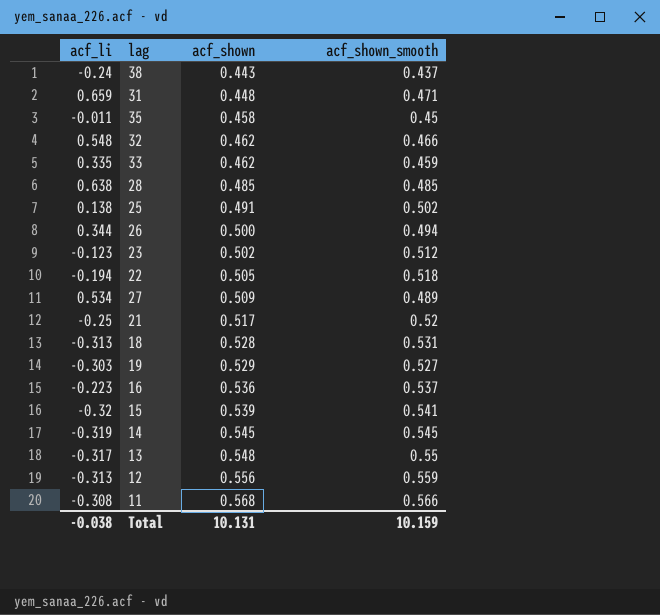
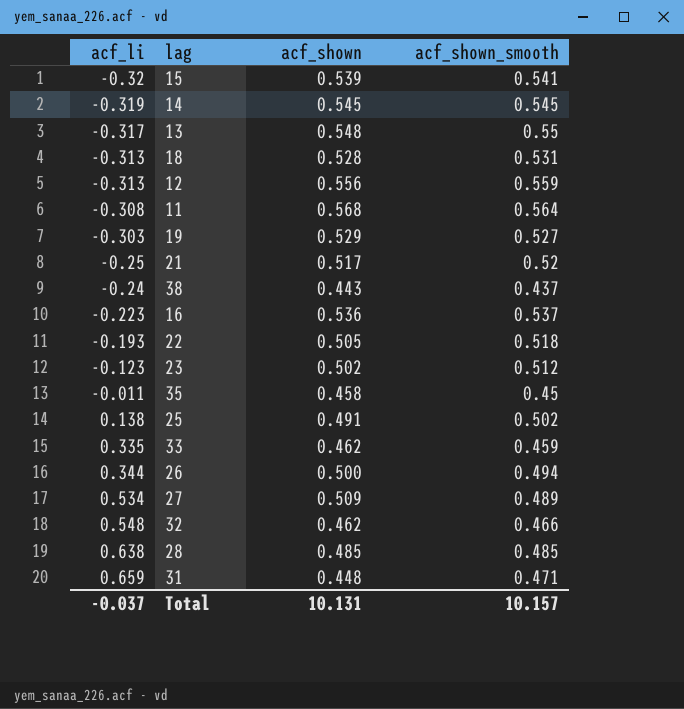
row order: acf_shown ascending -> acf_li ascending
11 | acf_shown_smooth: 0.566 -> 0.564
22 | acf_li: -0.194 -> -0.193
Total | acf_li: -0.038 -> -0.037
Total | acf_shown_smooth: 10.159 -> 10.157

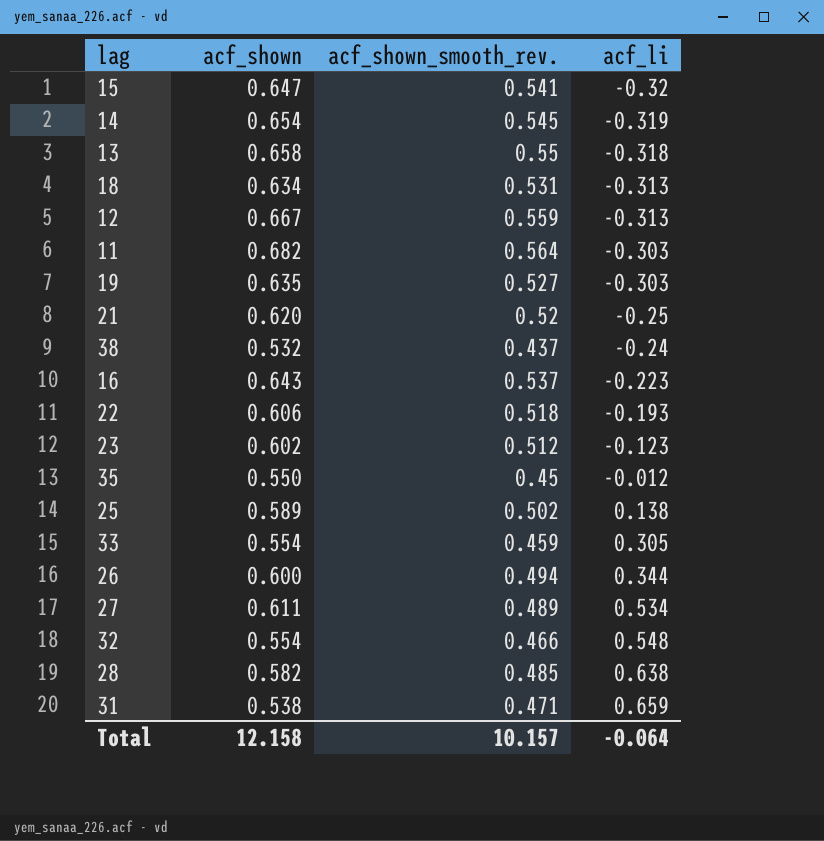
column name: acf_shown_smooth -> acf_shown_smooth_rev.
column acf_li | position: 1 -> 4
15 | acf_shown: 0.539 -> 0.647
14 | acf_shown: 0.545 -> 0.654
13 | acf_shown: 0.548 -> 0.658
13 | acf_li: -0.317 -> -0.318
18 | acf_shown: 0.528 -> 0.634
12 | acf_shown: 0.556 -> 0.667
11 | acf_shown: 0.568 -> 0.682
11 | acf_li: -0.308 -> -0.303
19 | acf_shown: 0.529 -> 0.635
21 | acf_shown: 0.517 -> 0.620
38 | acf_shown: 0.443 -> 0.532
16 | acf_shown: 0.536 -> 0.643
22 | acf_shown: 0.505 -> 0.606
23 | acf_shown: 0.502 -> 0.602
35 | acf_shown: 0.458 -> 0.550
35 | acf_li: -0.011 -> -0.012
25 | acf_shown: 0.491 -> 0.589
33 | acf_shown: 0.462 -> 0.554
33 | acf_li: 0.335 -> 0.305
26 | acf_shown: 0.500 -> 0.600
27 | acf_shown: 0.509 -> 0.611
32 | acf_shown: 0.462 -> 0.554
28 | acf_shown: 0.485 -> 0.582
31 | acf_shown: 0.448 -> 0.538
Total | acf_shown: 10.131 -> 12.158
Total | acf_li: -0.037 -> -0.064

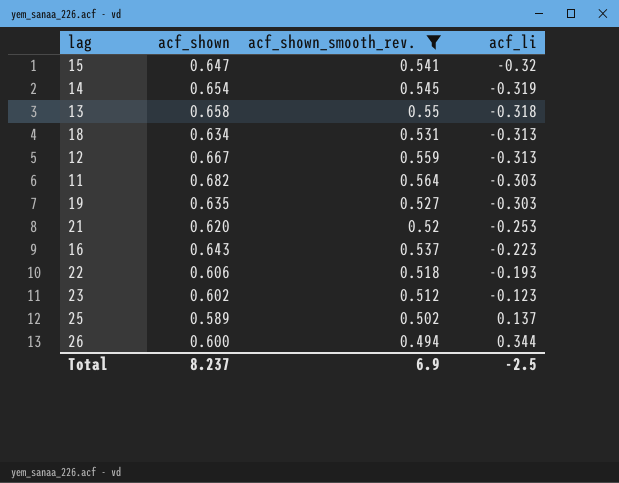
filter: none -> acf_shown_smooth_rev. >= 0.494
21 | acf_li: -0.25 -> -0.253
25 | acf_li: 0.138 -> 0.137
Total | acf_shown: 12.158 -> 8.237
Total | acf_shown_smooth_rev.: 10.157 -> 6.9
Total | acf_li: -0.064 -> -2.5

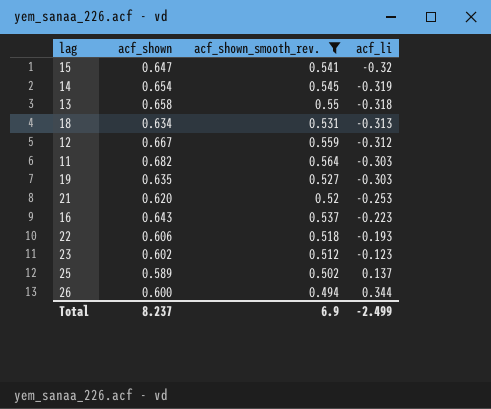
12 | acf_li: -0.313 -> -0.312
Total | acf_li: -2.5 -> -2.499

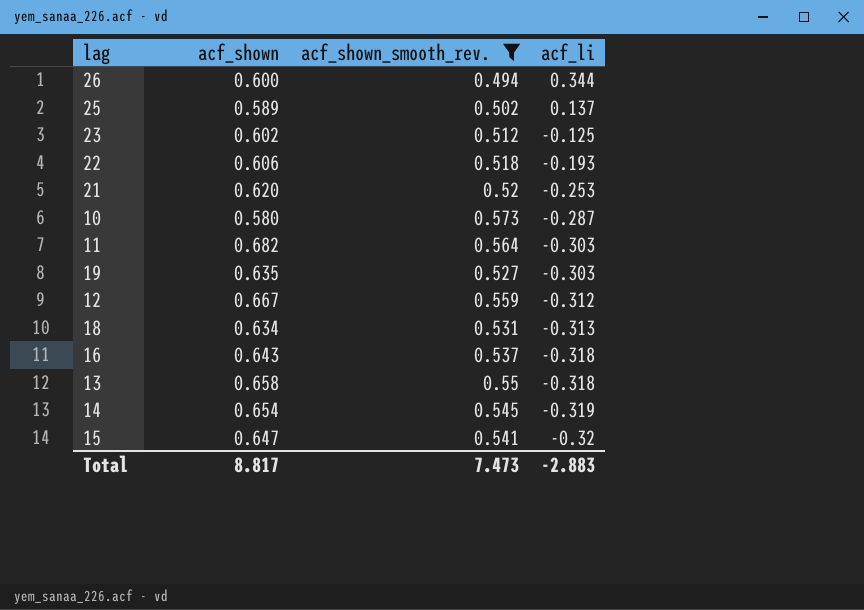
row order: acf_li ascending -> acf_li descending
23 | acf_li: -0.123 -> -0.125
row 10: none -> 0.580 | 0.573 | -0.287
16 | acf_li: -0.223 -> -0.318
Total | acf_shown: 8.237 -> 8.817
Total | acf_shown_smooth_rev.: 6.9 -> 7.473
Total | acf_li: -2.499 -> -2.883

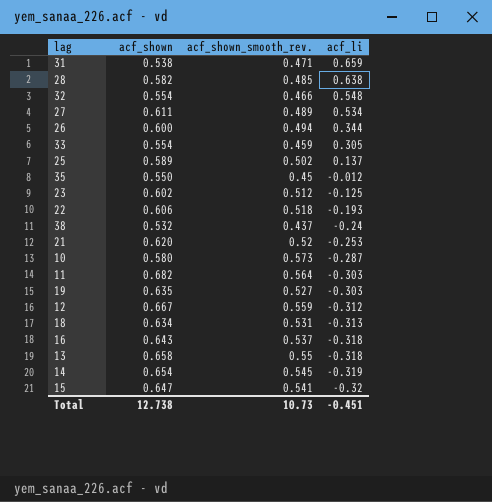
filter: acf_shown_smooth_rev. >= 0.494 -> none
Total | acf_shown: 8.817 -> 12.738
Total | acf_shown_smooth_rev.: 7.473 -> 10.73
Total | acf_li: -2.883 -> -0.451

